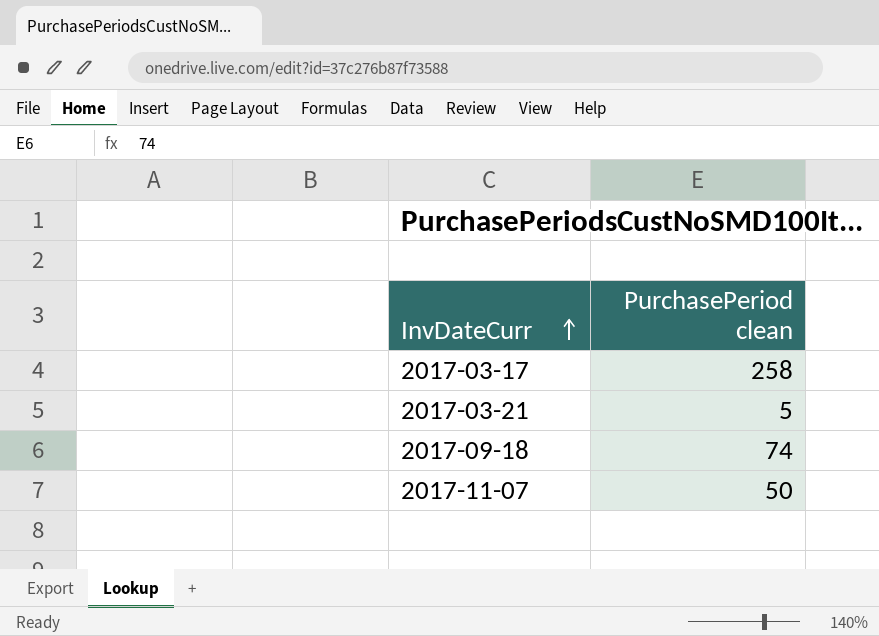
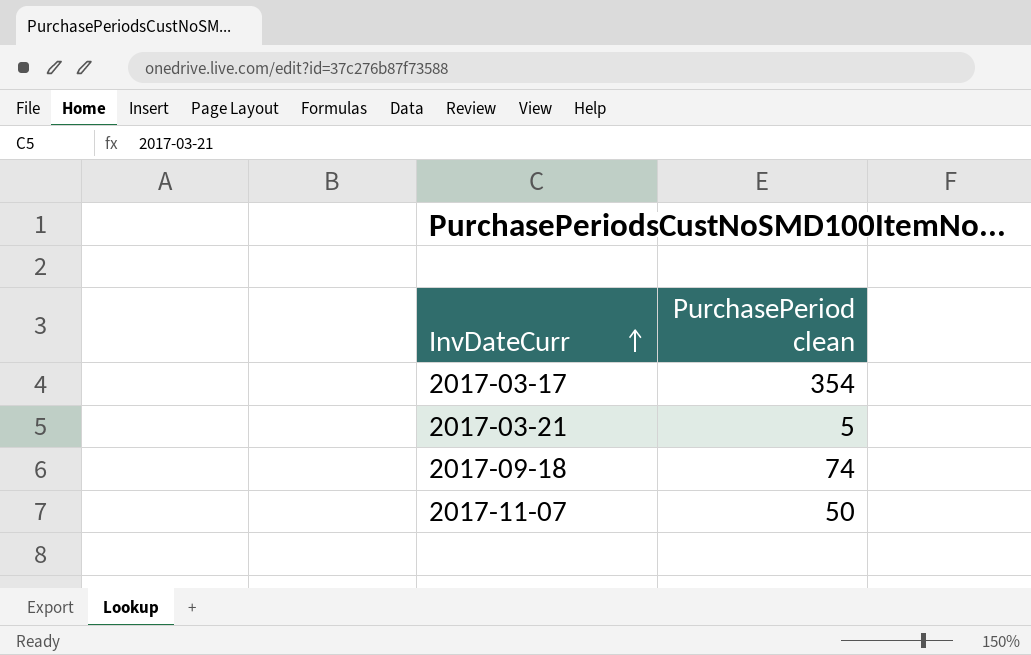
2017-03-17 | PurchasePeriod clean: 258 -> 354

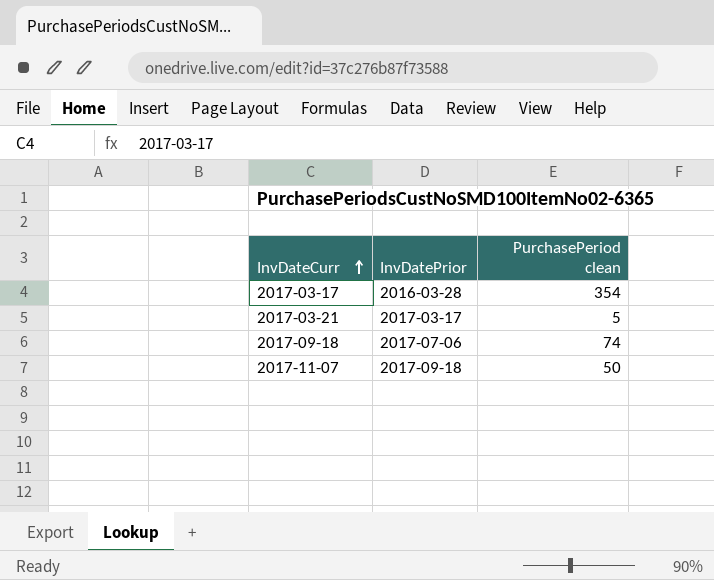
column InvDatePrior | position: none -> 2

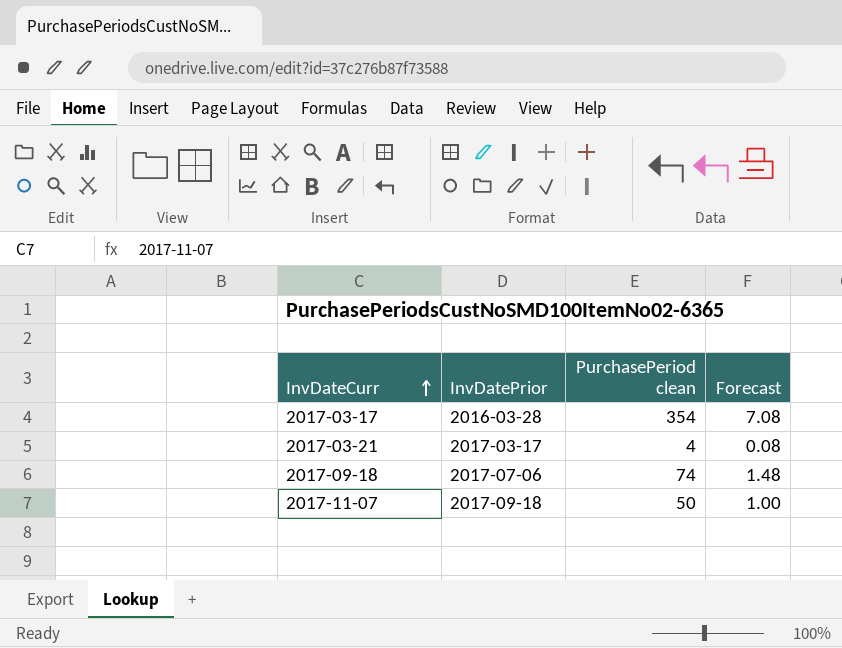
column Forecast | formula: none -> [PurchasePeriod clean] * 0.02
2017-03-21 | PurchasePeriod clean: 5 -> 4

